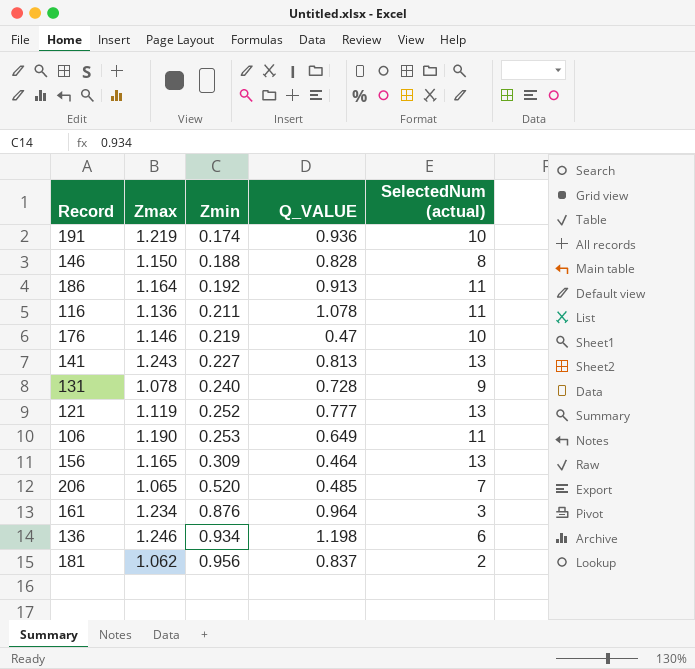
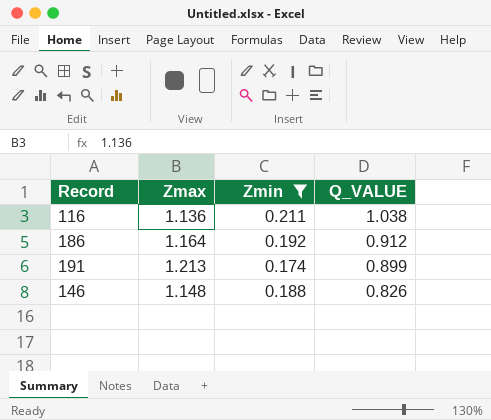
filter: none -> Zmin <= 0.211
row order: Zmin ascending -> Q_VALUE descending
column SelectedNum (actual) | position: 5 -> none
116 | Q_VALUE: 1.078 -> 1.038
186 | Q_VALUE: 0.913 -> 0.912
191 | Zmax: 1.219 -> 1.213
191 | Q_VALUE: 0.936 -> 0.899
146 | Zmax: 1.150 -> 1.148
146 | Q_VALUE: 0.828 -> 0.826

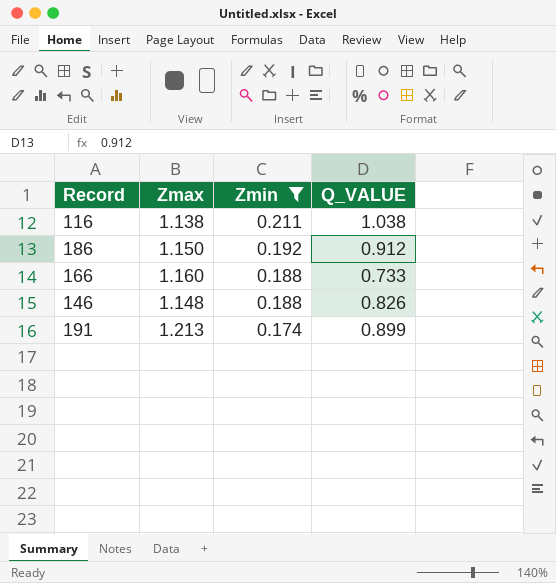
row order: Q_VALUE descending -> Zmin descending
116 | Zmax: 1.136 -> 1.138
186 | Zmax: 1.164 -> 1.150
row 166: none -> 1.160 | 0.188 | 0.733

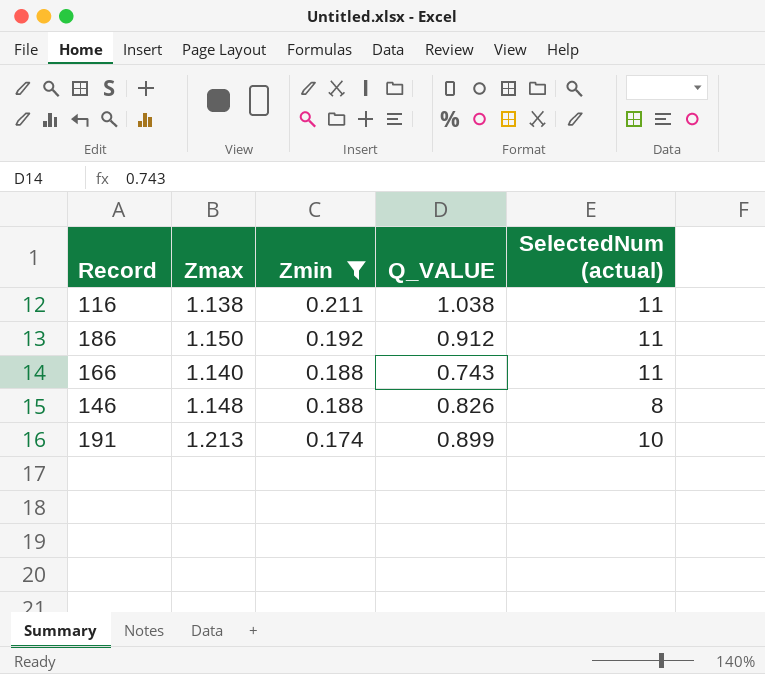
column SelectedNum (actual) | position: none -> 5
166 | Zmax: 1.160 -> 1.140
166 | Q_VALUE: 0.733 -> 0.743

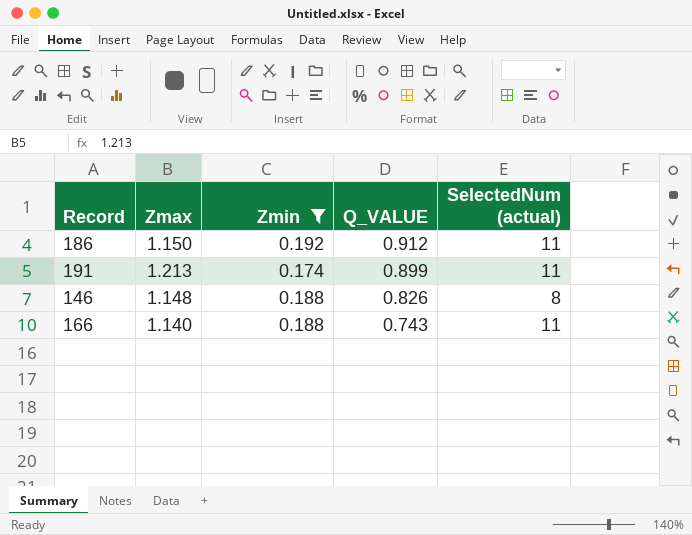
row order: Zmin descending -> Q_VALUE descending
row 116: 1.138 | 0.211 | 1.038 | 11 -> none
191 | SelectedNum (actual): 10 -> 11

